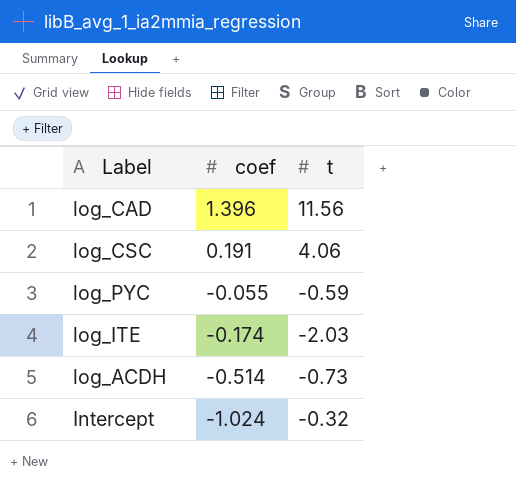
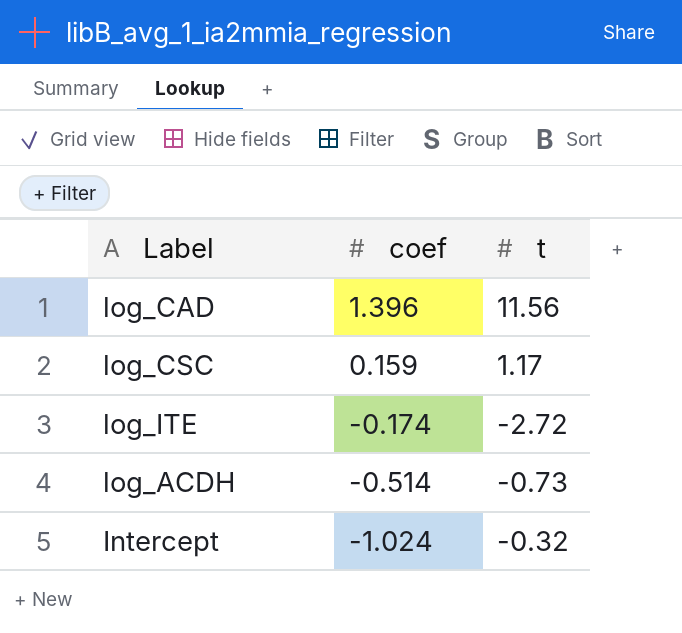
row log_PYC: -0.055 | -0.59 -> none
log_CSC | coef: 0.191 -> 0.159
log_CSC | t: 4.06 -> 1.17
log_ITE | t: -2.03 -> -2.72

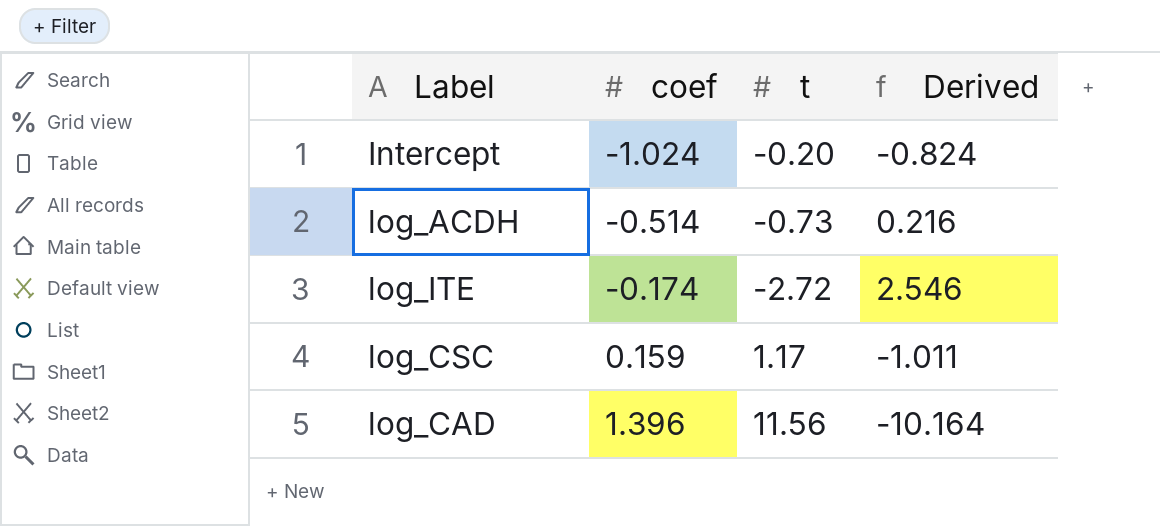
row order: coef descending -> coef ascending
column Derived | formula: none -> [coef] - [t]
Intercept | t: -0.32 -> -0.20

